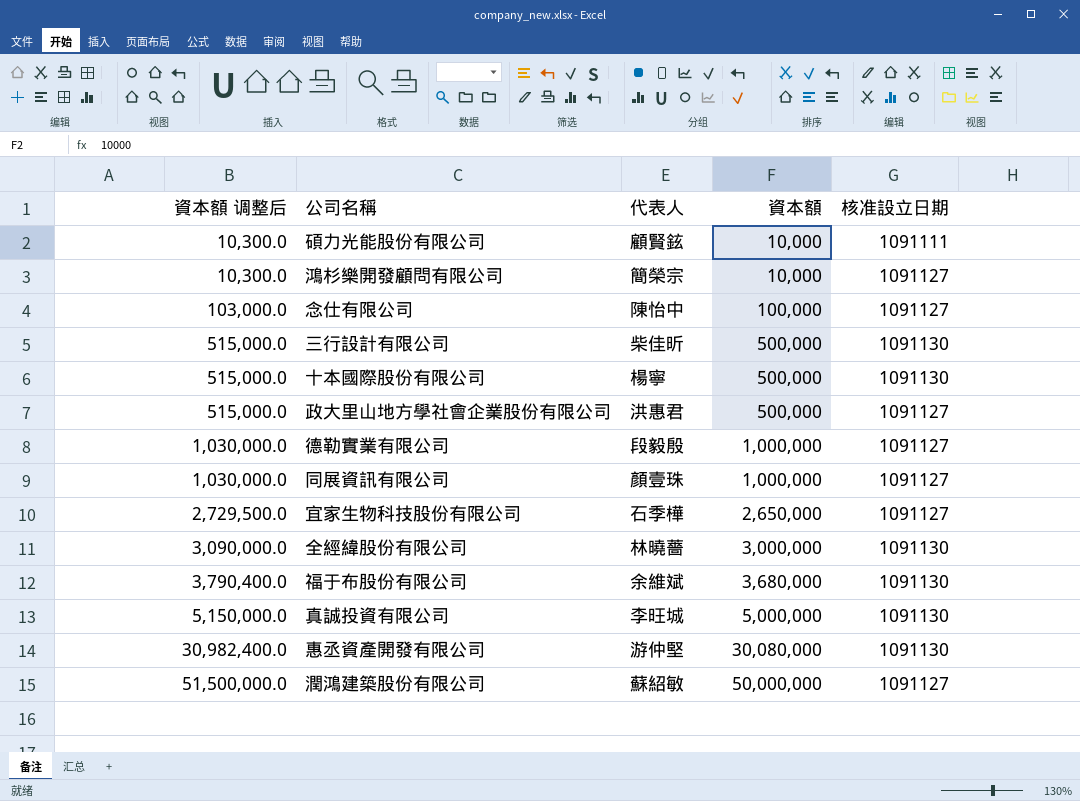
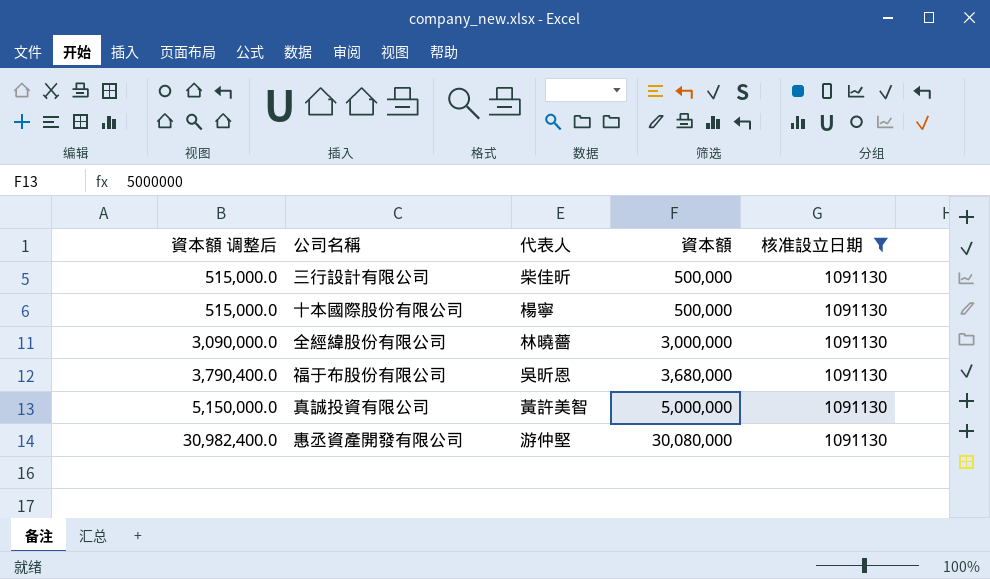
filter: none -> 核准設立日期 = 1091130
福于布股份有限公司 | 代表人: 余維斌 -> 吳昕恩
真誠投資有限公司 | 代表人: 李旺城 -> 黃許美智

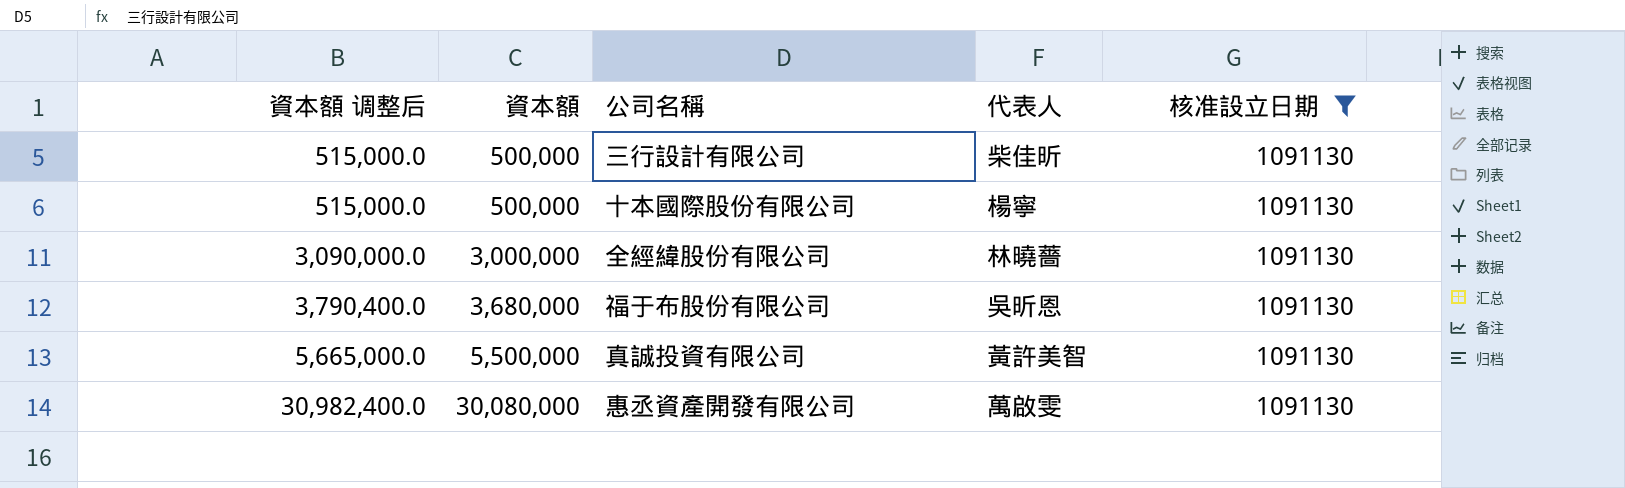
column 資本額 | position: 4 -> 2
真誠投資有限公司 | 資本額 调整后: 5,150,000.0 -> 5,665,000.0
真誠投資有限公司 | 資本額: 5,000,000 -> 5,500,000
惠丞資產開發有限公司 | 代表人: 游仲堅 -> 萬啟雯

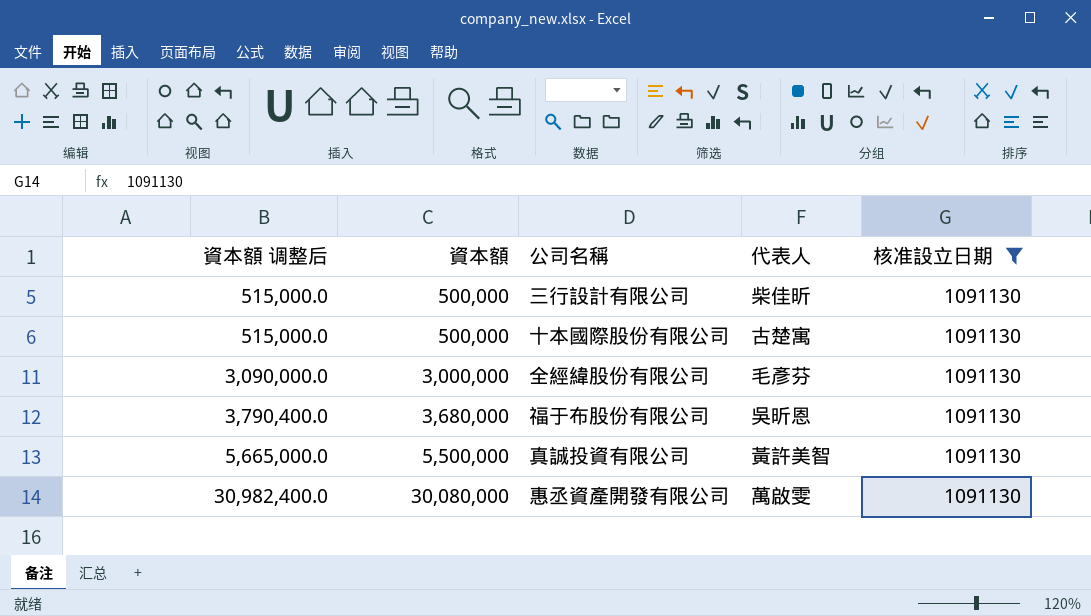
十本國際股份有限公司 | 代表人: 楊寧 -> 古楚寓
全經緯股份有限公司 | 代表人: 林曉薔 -> 毛彥芬

